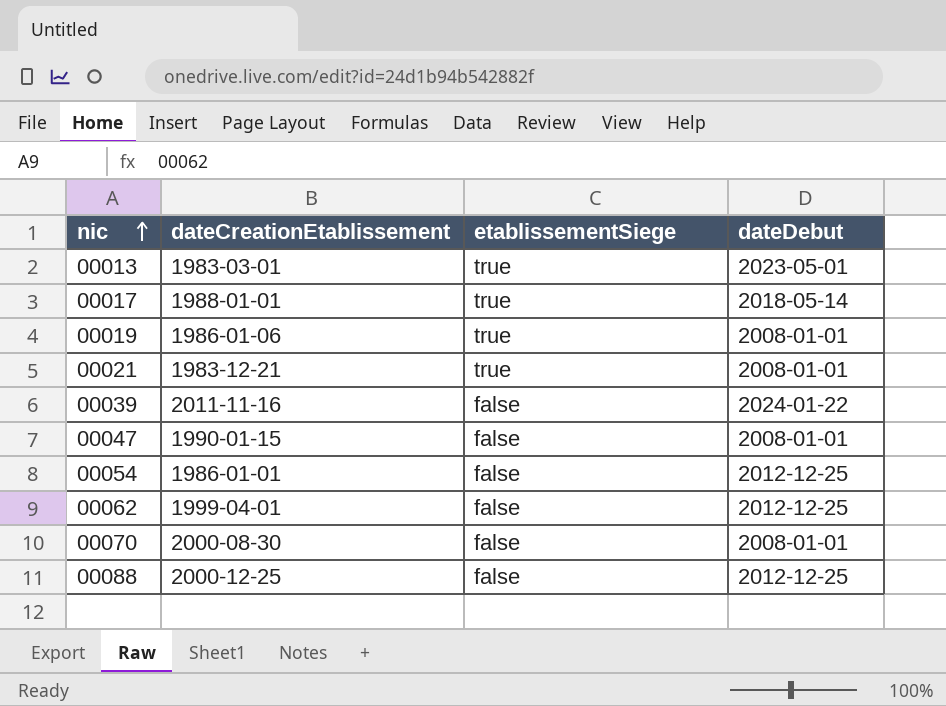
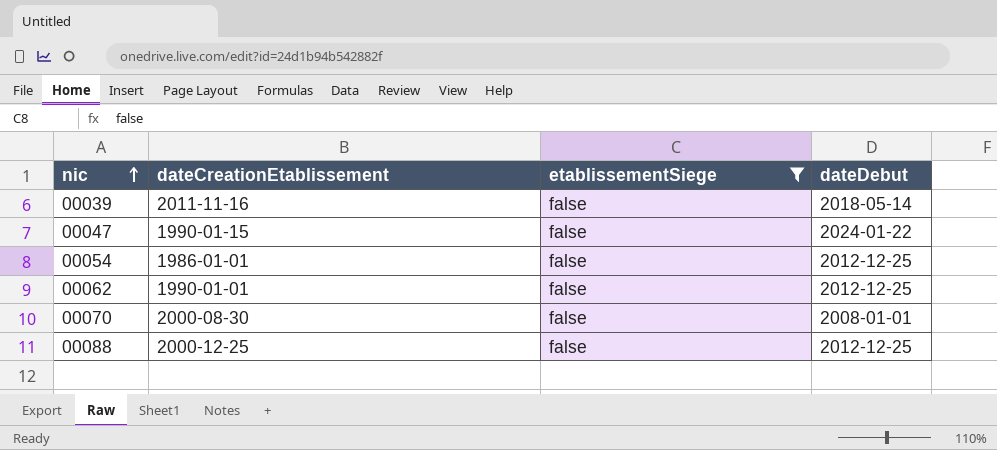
filter: none -> etablissementSiege = false
00039 | dateDebut: 2024-01-22 -> 2018-05-14
00047 | dateDebut: 2008-01-01 -> 2024-01-22
00062 | dateCreationEtablissement: 1999-04-01 -> 1990-01-01

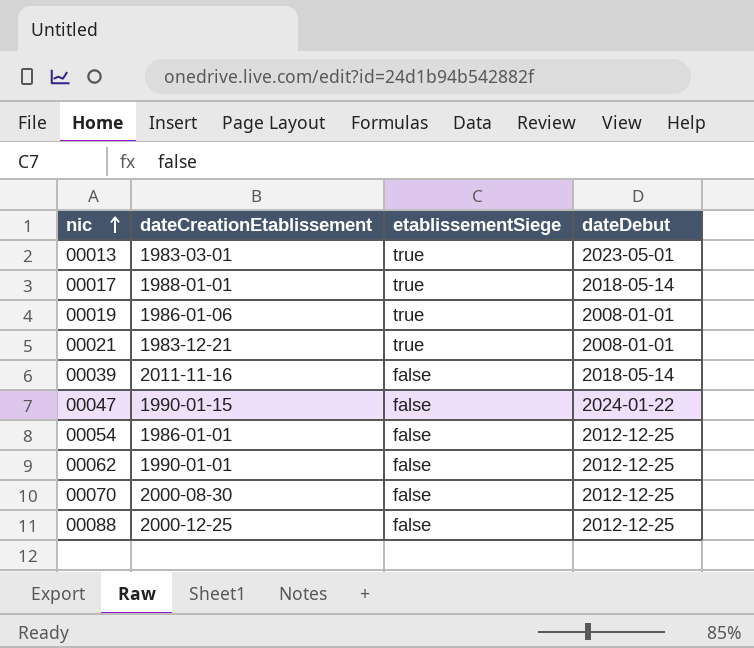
filter: etablissementSiege = false -> none
00070 | dateDebut: 2008-01-01 -> 2012-12-25

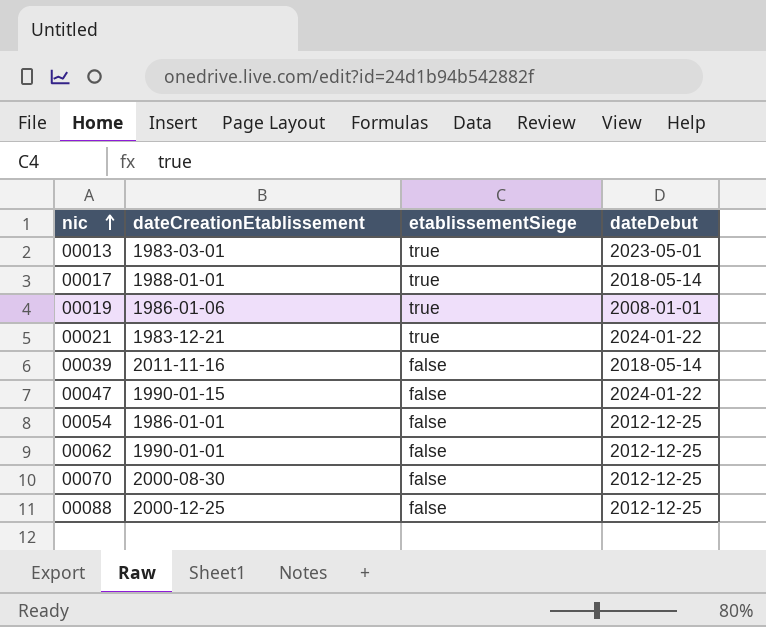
00021 | dateDebut: 2008-01-01 -> 2024-01-22

